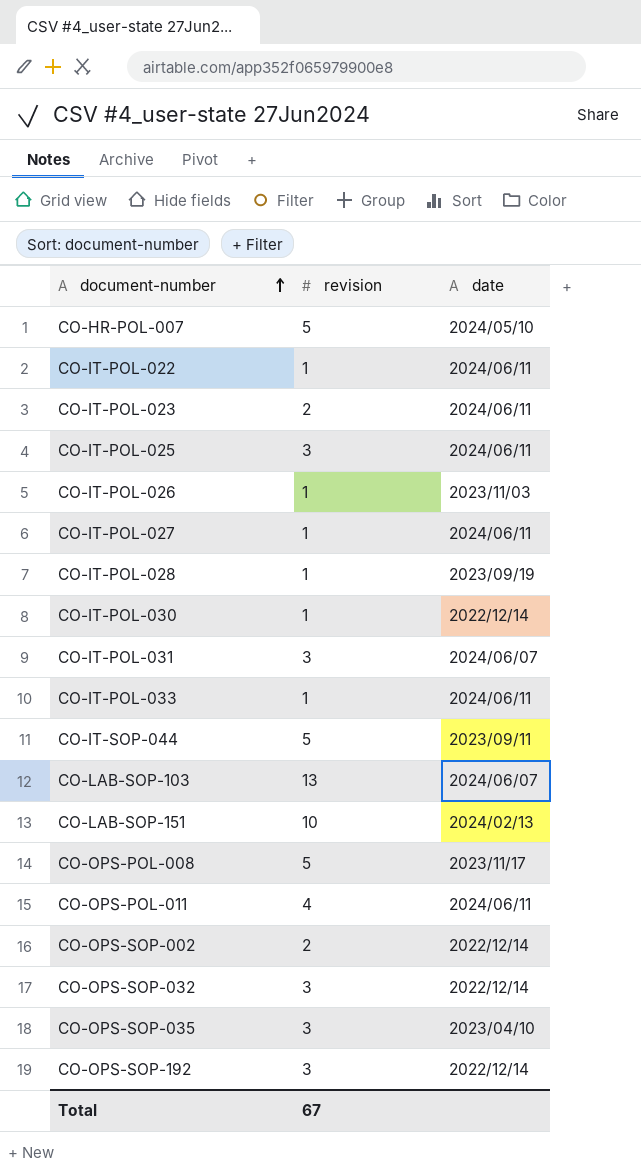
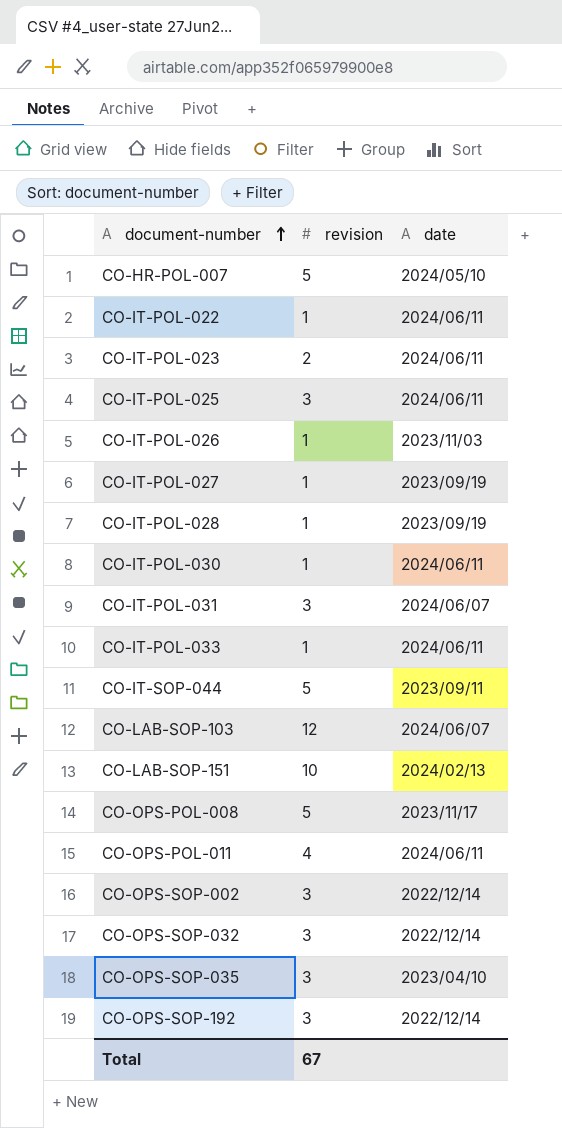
CO-IT-POL-027 | date: 2024/06/11 -> 2023/09/19
CO-IT-POL-030 | date: 2022/12/14 -> 2024/06/11
CO-LAB-SOP-103 | revision: 13 -> 12
CO-OPS-SOP-002 | revision: 2 -> 3

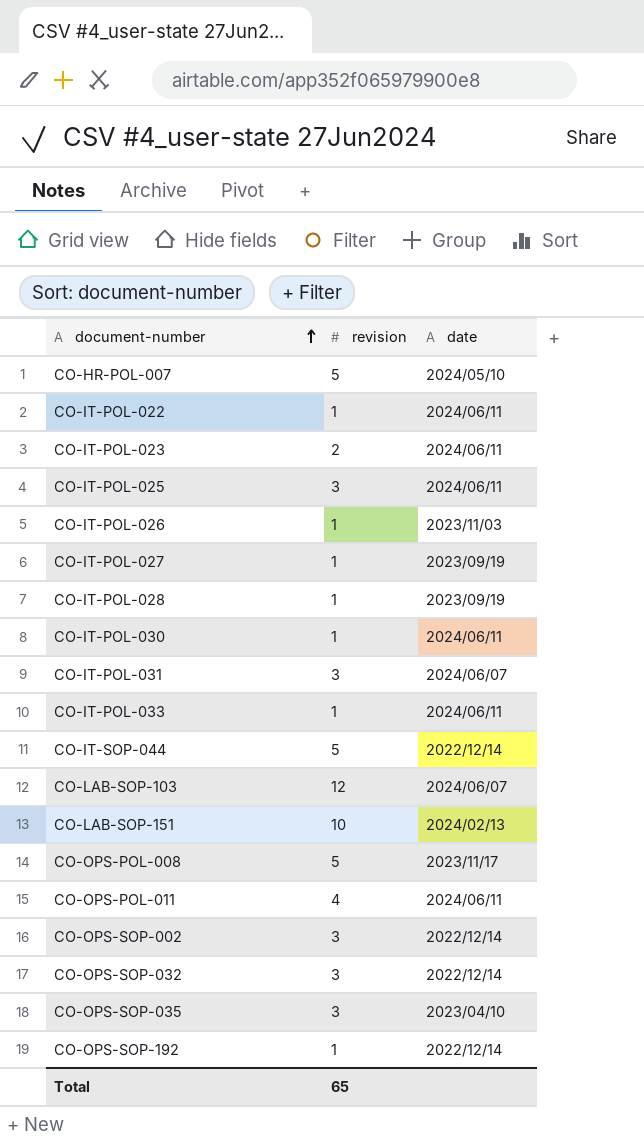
CO-IT-SOP-044 | date: 2023/09/11 -> 2022/12/14
CO-OPS-SOP-192 | revision: 3 -> 1
Total | revision: 67 -> 65

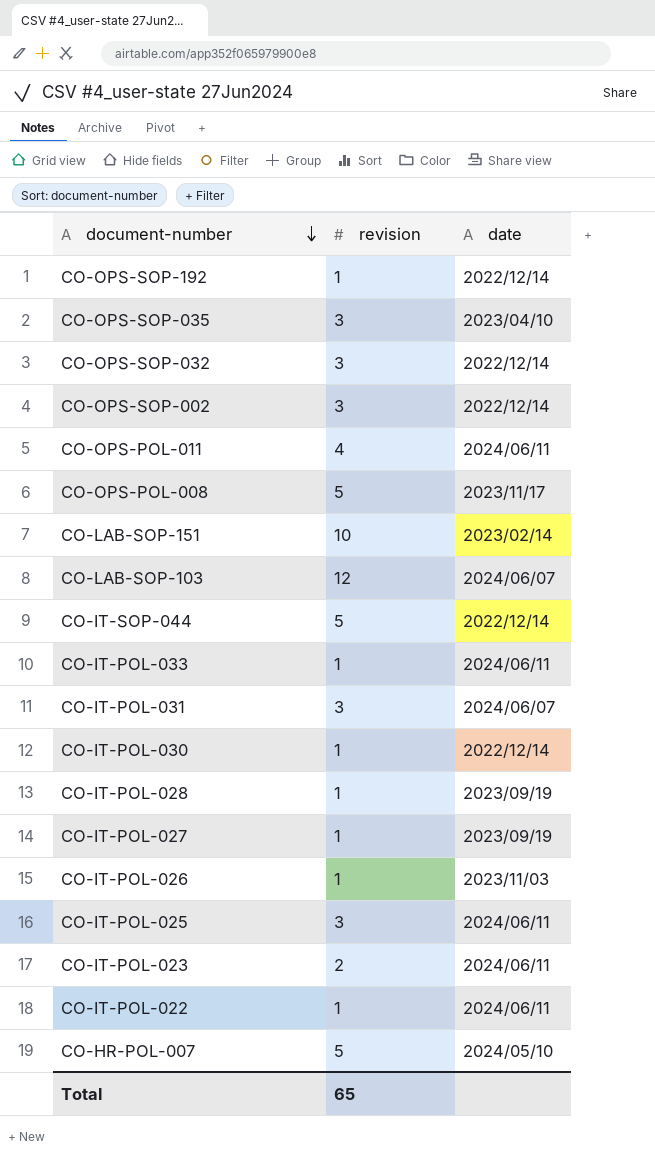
row order: document-number ascending -> document-number descending
CO-LAB-SOP-151 | date: 2024/02/13 -> 2023/02/14
CO-IT-POL-030 | date: 2024/06/11 -> 2022/12/14

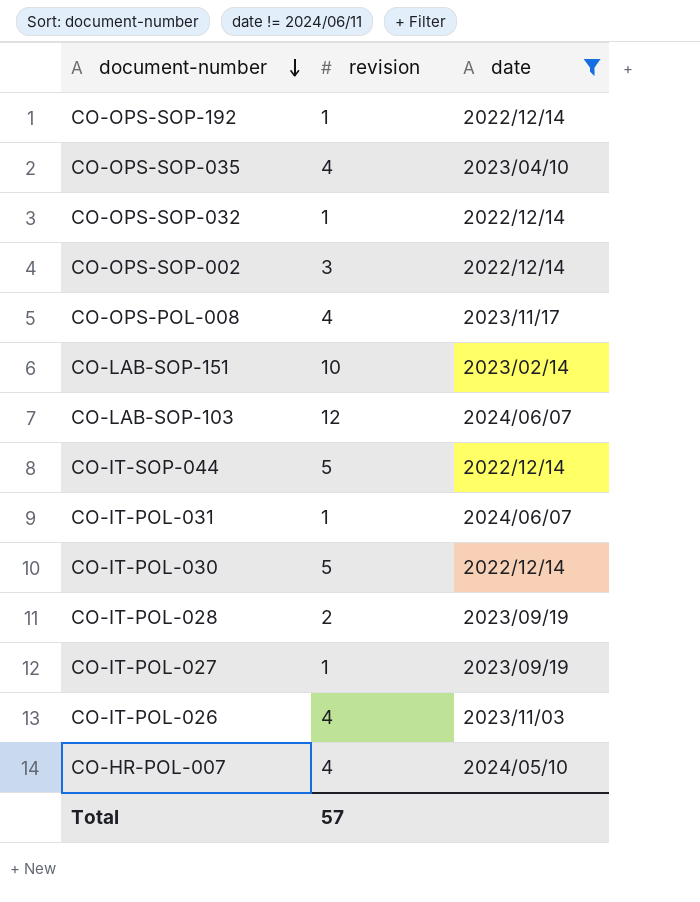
filter: none -> date != 2024/06/11
CO-OPS-SOP-035 | revision: 3 -> 4
CO-OPS-SOP-032 | revision: 3 -> 1
CO-OPS-POL-008 | revision: 5 -> 4
CO-IT-POL-031 | revision: 3 -> 1
CO-IT-POL-030 | revision: 1 -> 5
CO-IT-POL-028 | revision: 1 -> 2
CO-IT-POL-026 | revision: 1 -> 4
CO-HR-POL-007 | revision: 5 -> 4
Total | revision: 65 -> 57

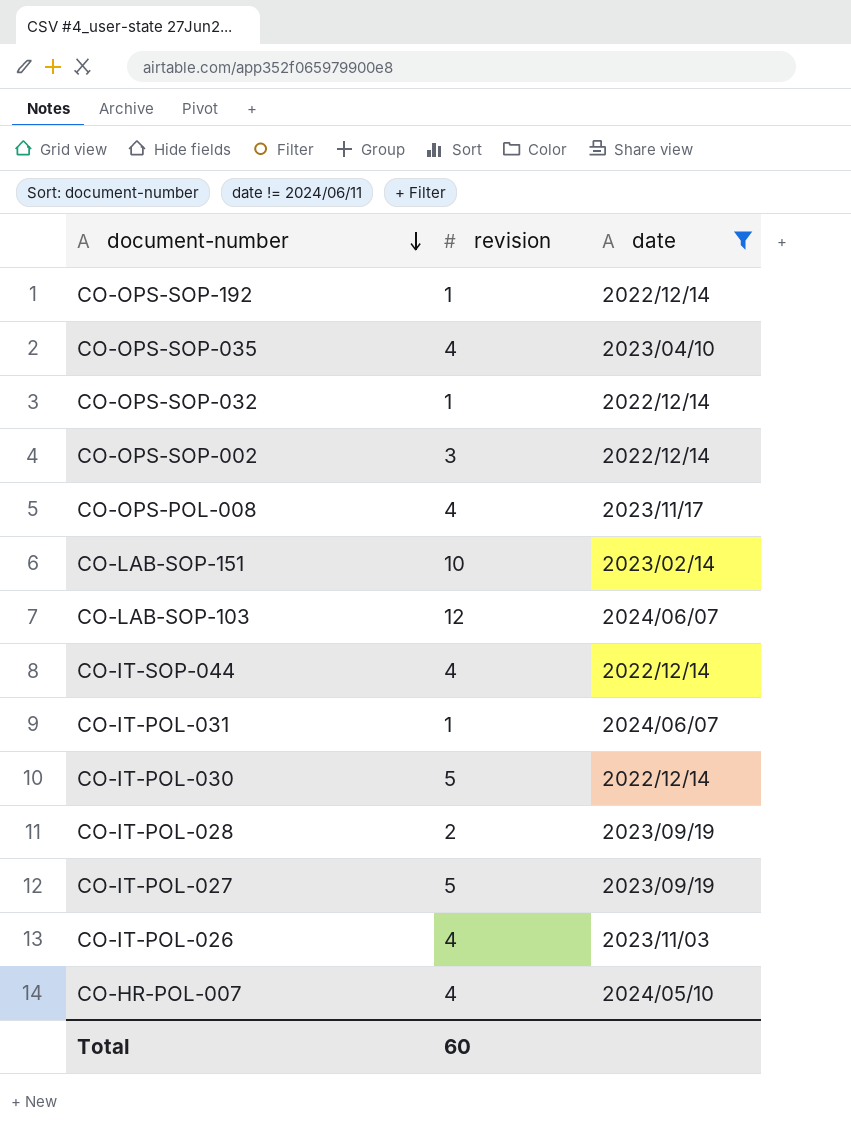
CO-IT-SOP-044 | revision: 5 -> 4
CO-IT-POL-027 | revision: 1 -> 5
Total | revision: 57 -> 60

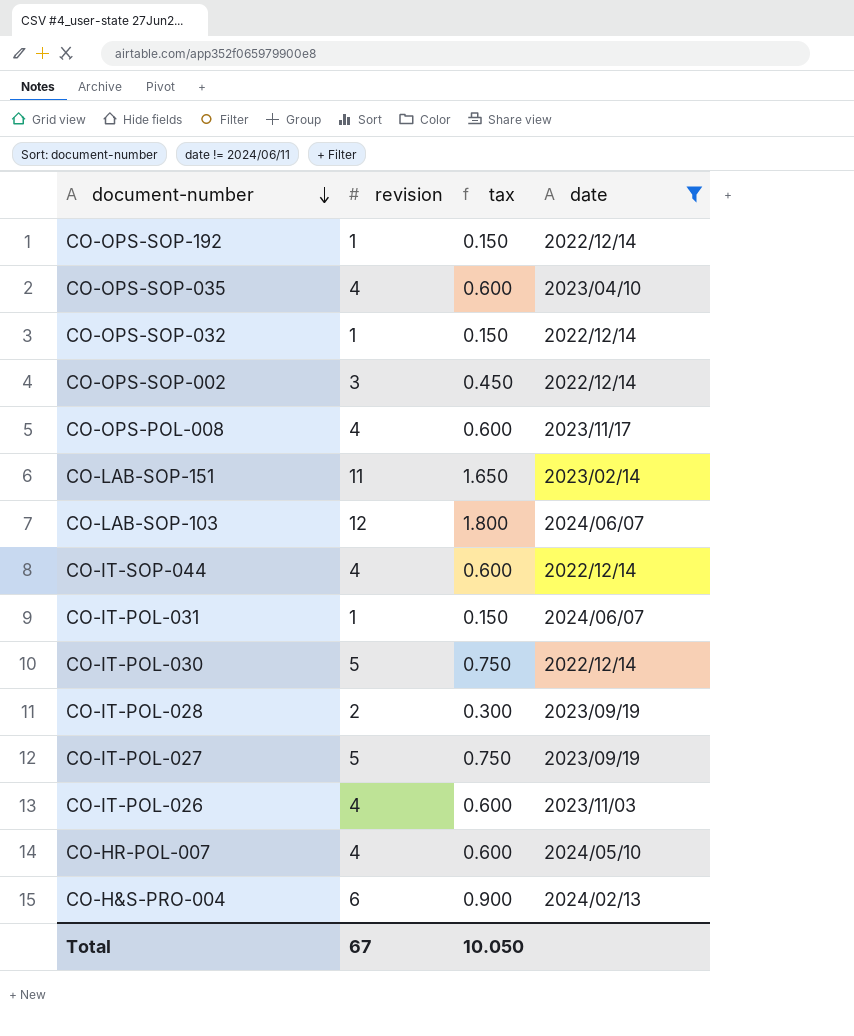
column tax | formula: none -> [revision] * 0.15
CO-LAB-SOP-151 | revision: 10 -> 11
row CO-H&S-PRO-004: none -> 6 | 0.900 | 2024/02/13
Total | revision: 60 -> 67

